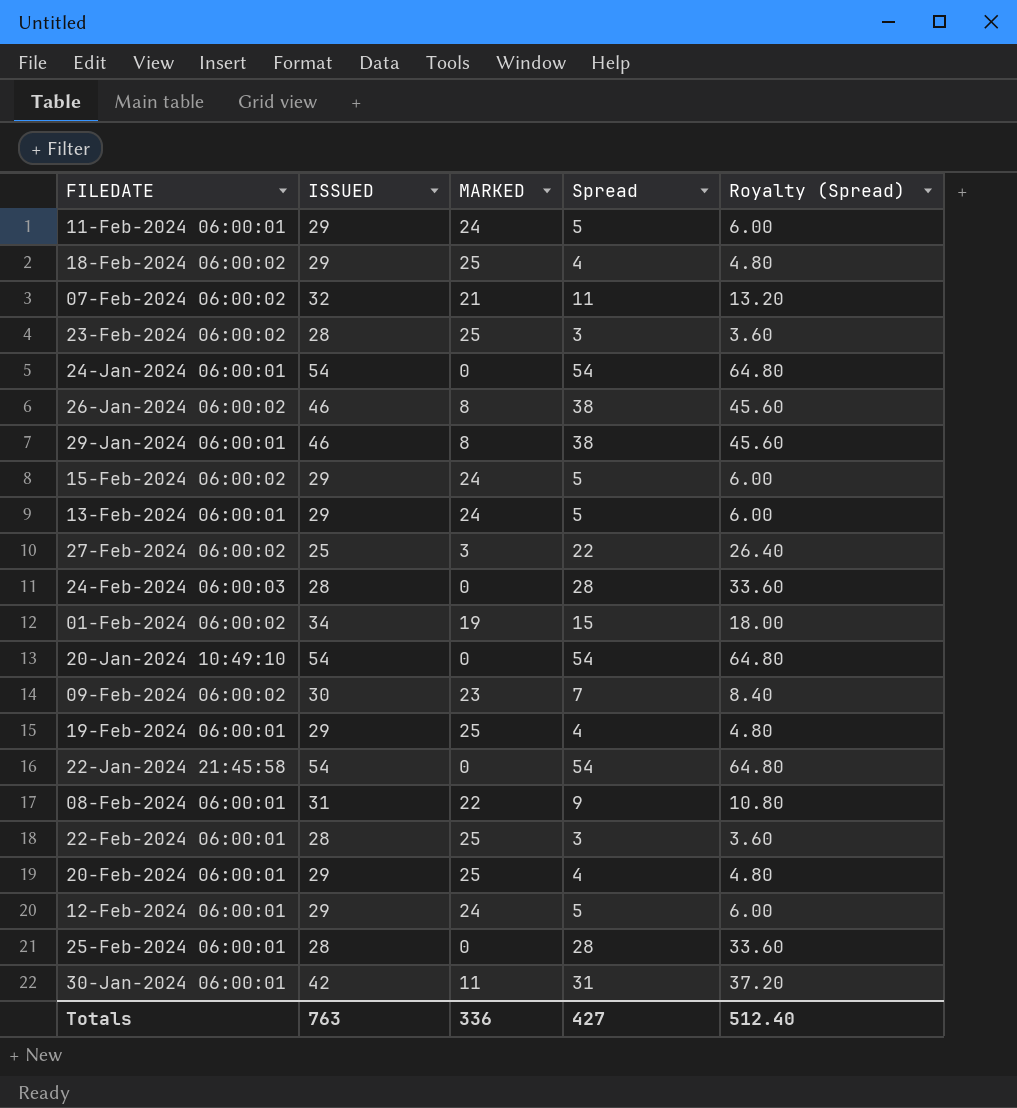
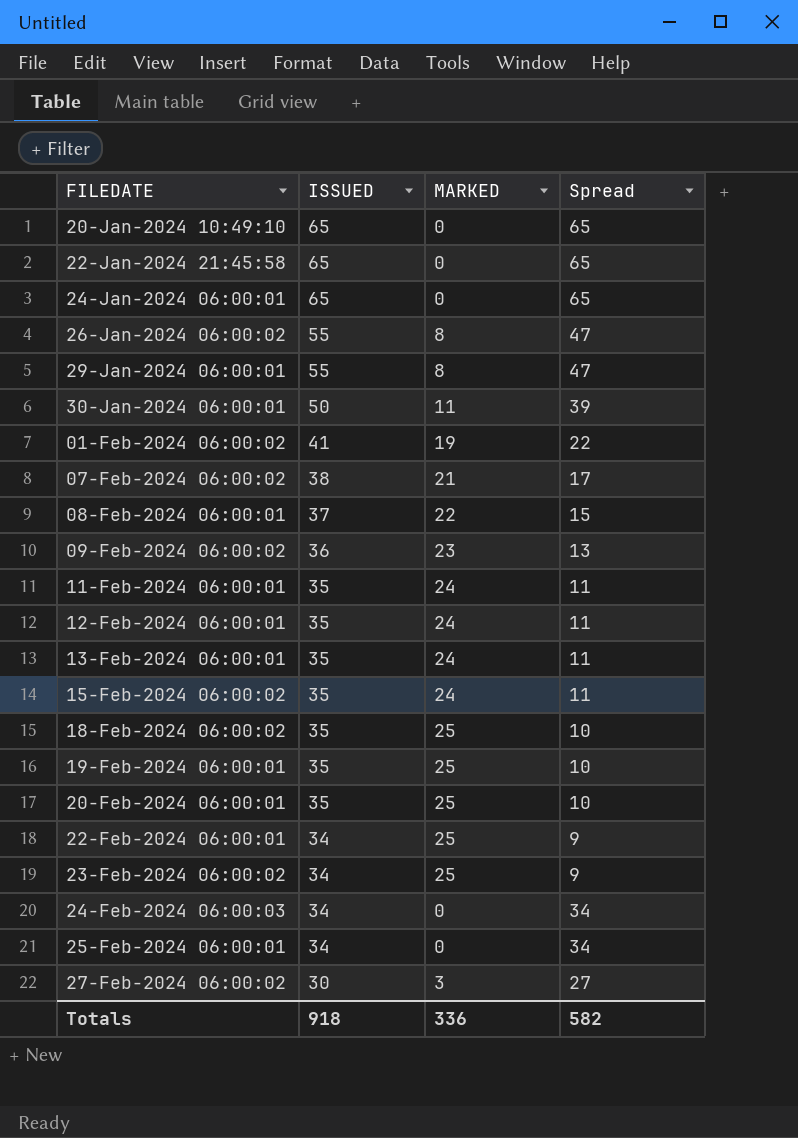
row order: none -> FILEDATE ascending
column Royalty (Spread) | formula: [Spread] * 1.2 -> none
20-Jan-2024 10:49:10 | ISSUED: 54 -> 65
20-Jan-2024 10:49:10 | Spread: 54 -> 65
22-Jan-2024 21:45:58 | ISSUED: 54 -> 65
22-Jan-2024 21:45:58 | Spread: 54 -> 65
24-Jan-2024 06:00:01 | ISSUED: 54 -> 65
24-Jan-2024 06:00:01 | Spread: 54 -> 65
26-Jan-2024 06:00:02 | ISSUED: 46 -> 55
26-Jan-2024 06:00:02 | Spread: 38 -> 47
29-Jan-2024 06:00:01 | ISSUED: 46 -> 55
29-Jan-2024 06:00:01 | Spread: 38 -> 47
30-Jan-2024 06:00:01 | ISSUED: 42 -> 50
30-Jan-2024 06:00:01 | Spread: 31 -> 39
01-Feb-2024 06:00:02 | ISSUED: 34 -> 41
01-Feb-2024 06:00:02 | Spread: 15 -> 22
07-Feb-2024 06:00:02 | ISSUED: 32 -> 38
07-Feb-2024 06:00:02 | Spread: 11 -> 17
08-Feb-2024 06:00:01 | ISSUED: 31 -> 37
08-Feb-2024 06:00:01 | Spread: 9 -> 15
09-Feb-2024 06:00:02 | ISSUED: 30 -> 36
09-Feb-2024 06:00:02 | Spread: 7 -> 13
11-Feb-2024 06:00:01 | ISSUED: 29 -> 35
11-Feb-2024 06:00:01 | Spread: 5 -> 11
12-Feb-2024 06:00:01 | ISSUED: 29 -> 35
12-Feb-2024 06:00:01 | Spread: 5 -> 11
13-Feb-2024 06:00:01 | ISSUED: 29 -> 35
13-Feb-2024 06:00:01 | Spread: 5 -> 11
15-Feb-2024 06:00:02 | ISSUED: 29 -> 35
15-Feb-2024 06:00:02 | Spread: 5 -> 11
18-Feb-2024 06:00:02 | ISSUED: 29 -> 35
18-Feb-2024 06:00:02 | Spread: 4 -> 10
19-Feb-2024 06:00:01 | ISSUED: 29 -> 35
19-Feb-2024 06:00:01 | Spread: 4 -> 10
20-Feb-2024 06:00:01 | ISSUED: 29 -> 35
20-Feb-2024 06:00:01 | Spread: 4 -> 10
22-Feb-2024 06:00:01 | ISSUED: 28 -> 34
22-Feb-2024 06:00:01 | Spread: 3 -> 9
23-Feb-2024 06:00:02 | ISSUED: 28 -> 34
23-Feb-2024 06:00:02 | Spread: 3 -> 9
24-Feb-2024 06:00:03 | ISSUED: 28 -> 34
24-Feb-2024 06:00:03 | Spread: 28 -> 34
25-Feb-2024 06:00:01 | ISSUED: 28 -> 34
25-Feb-2024 06:00:01 | Spread: 28 -> 34
27-Feb-2024 06:00:02 | ISSUED: 25 -> 30
27-Feb-2024 06:00:02 | Spread: 22 -> 27
Totals | ISSUED: 763 -> 918
Totals | Spread: 427 -> 582

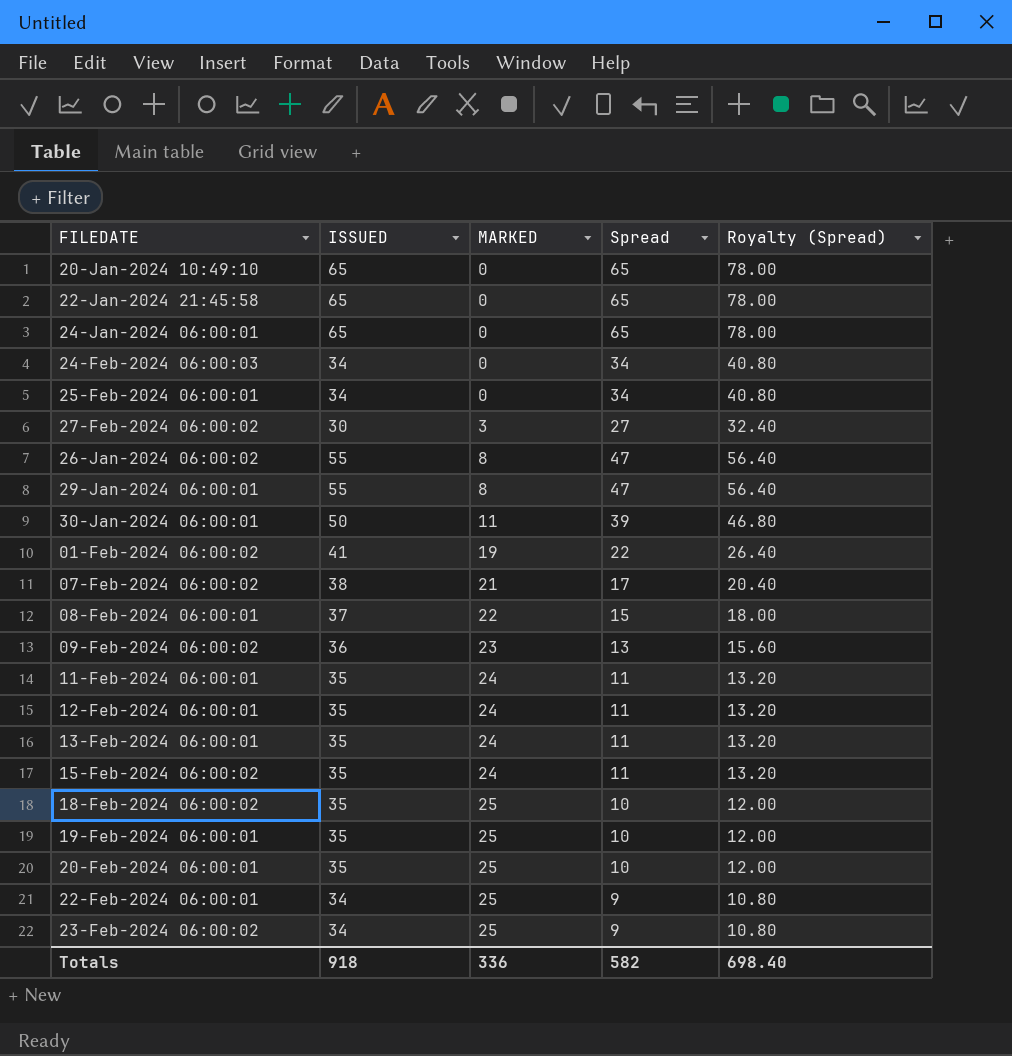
row order: FILEDATE ascending -> MARKED ascending
column Royalty (Spread) | formula: none -> [Spread] * 1.2

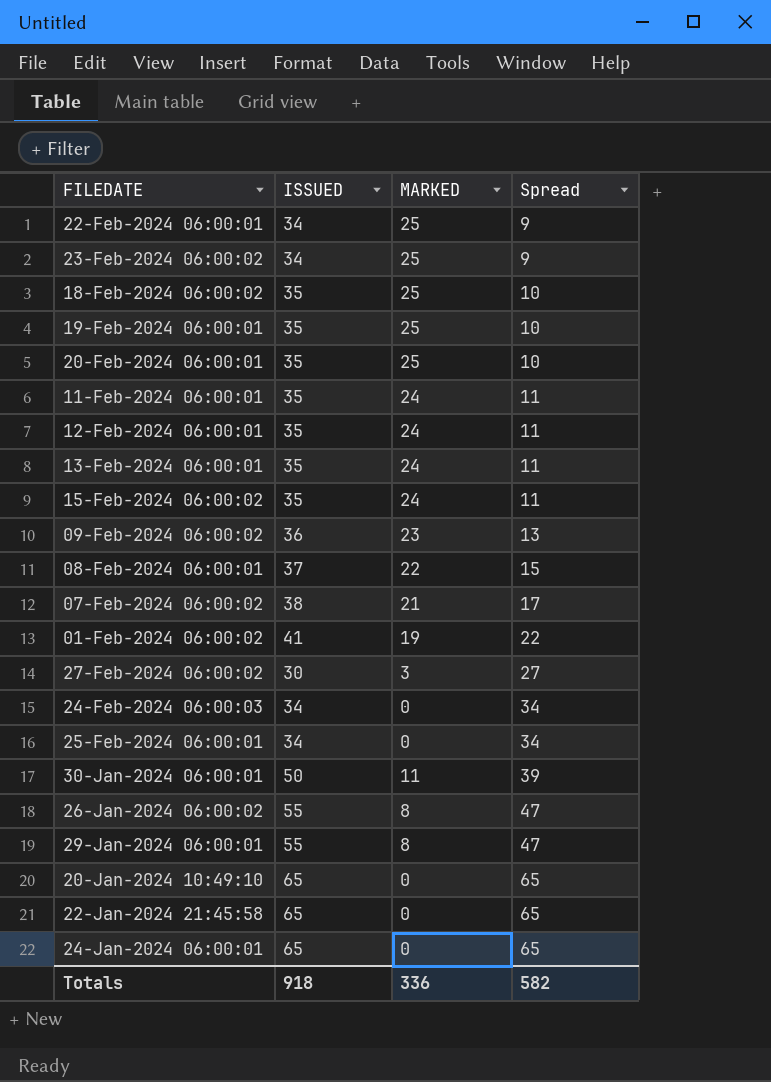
row order: MARKED ascending -> Spread ascending
column Royalty (Spread) | formula: [Spread] * 1.2 -> none

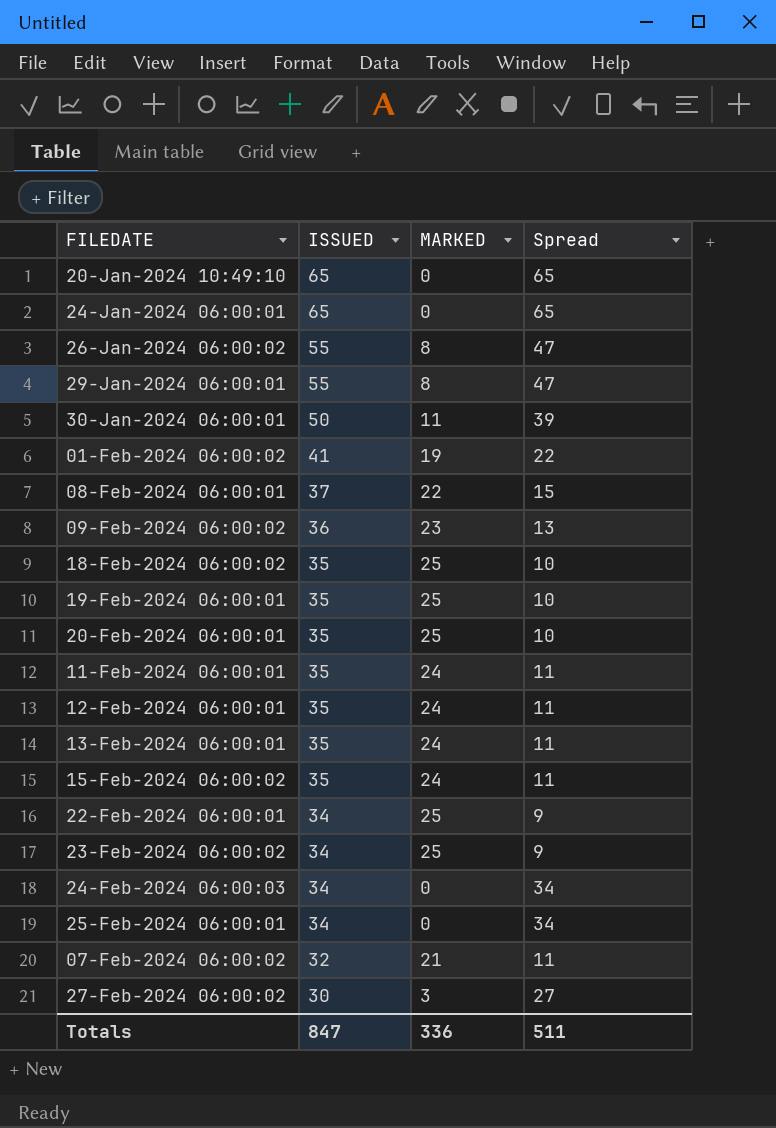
row order: Spread ascending -> ISSUED descending
row 22-Jan-2024 21:45:58: 65 | 0 | 65 -> none
07-Feb-2024 06:00:02 | ISSUED: 38 -> 32
07-Feb-2024 06:00:02 | Spread: 17 -> 11
Totals | ISSUED: 918 -> 847
Totals | Spread: 582 -> 511

